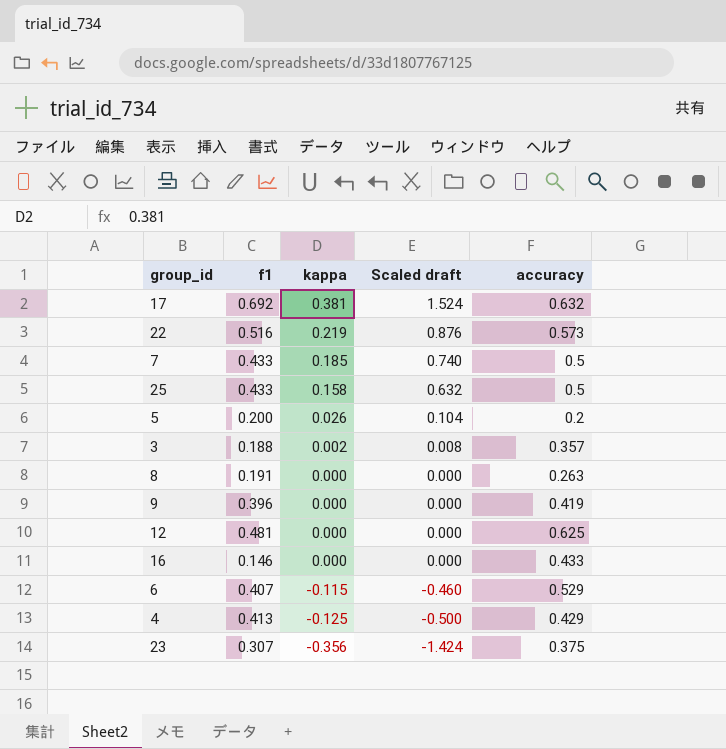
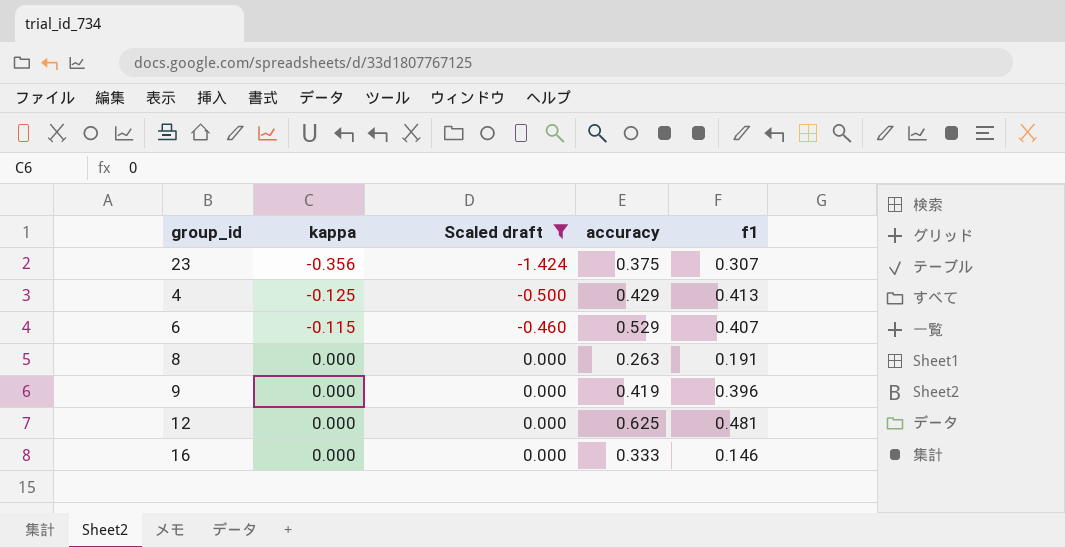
filter: none -> Scaled draft <= 0.000
row order: kappa descending -> kappa ascending
column f1 | position: 2 -> 5
16 | accuracy: 0.433 -> 0.333

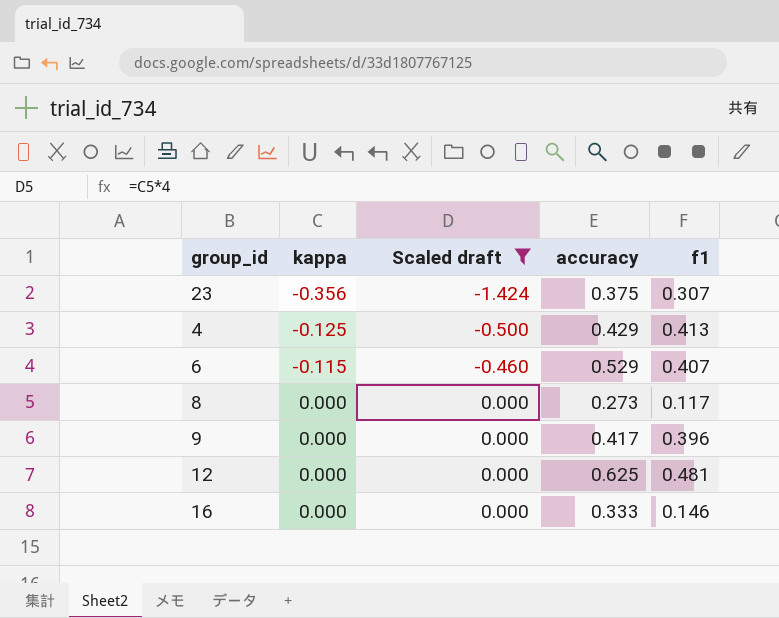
8 | accuracy: 0.263 -> 0.273
8 | f1: 0.191 -> 0.117
9 | accuracy: 0.419 -> 0.417

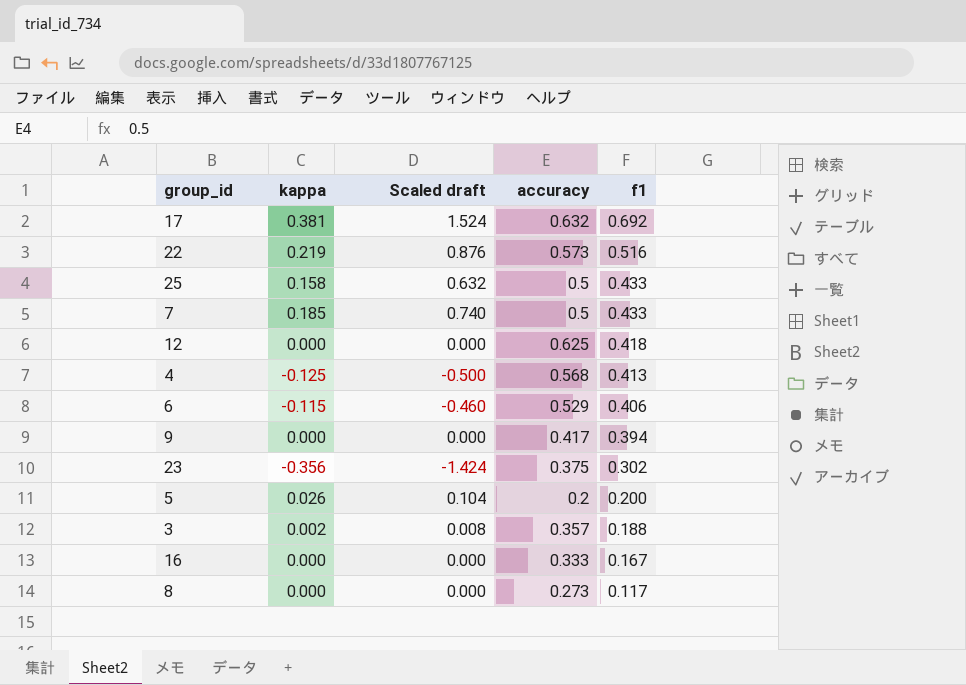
filter: Scaled draft <= 0.000 -> none
row order: kappa ascending -> f1 descending
12 | f1: 0.481 -> 0.418
4 | accuracy: 0.429 -> 0.568
6 | f1: 0.407 -> 0.406
9 | f1: 0.396 -> 0.394
23 | f1: 0.307 -> 0.302
16 | f1: 0.146 -> 0.167

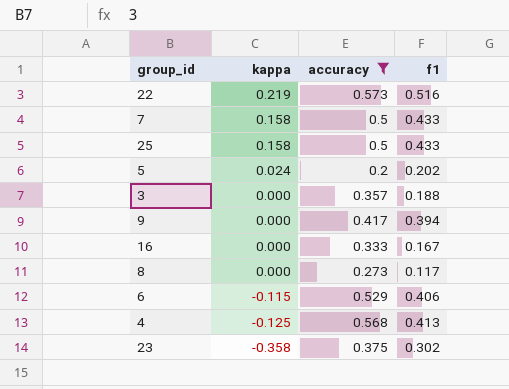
filter: none -> accuracy <= 0.573
row order: f1 descending -> kappa descending
column Scaled draft | formula: [kappa] * 4 -> none
7 | kappa: 0.185 -> 0.158
5 | kappa: 0.026 -> 0.024
5 | f1: 0.200 -> 0.202
3 | kappa: 0.002 -> 0.000
23 | kappa: -0.356 -> -0.358

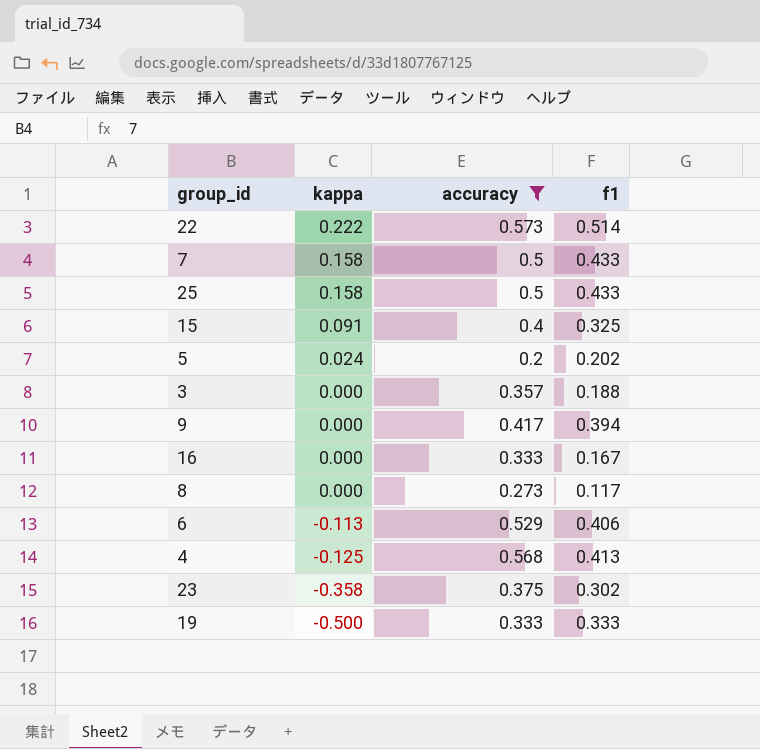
22 | kappa: 0.219 -> 0.222
22 | f1: 0.516 -> 0.514
row 15: none -> 0.091 | 0.4 | 0.325
6 | kappa: -0.115 -> -0.113
row 19: none -> -0.500 | 0.333 | 0.333

